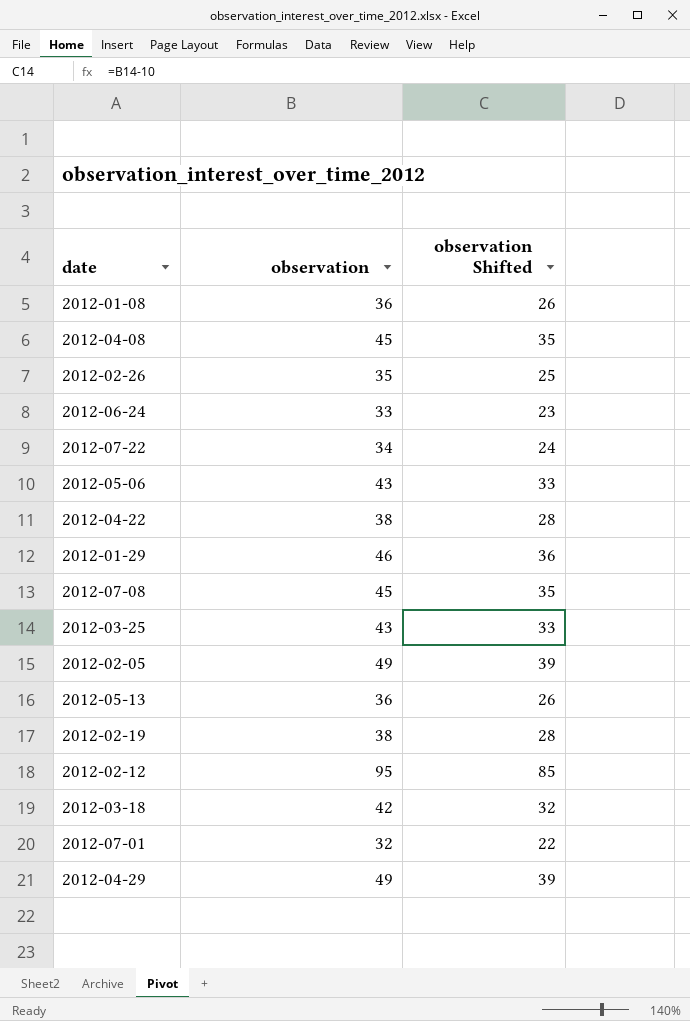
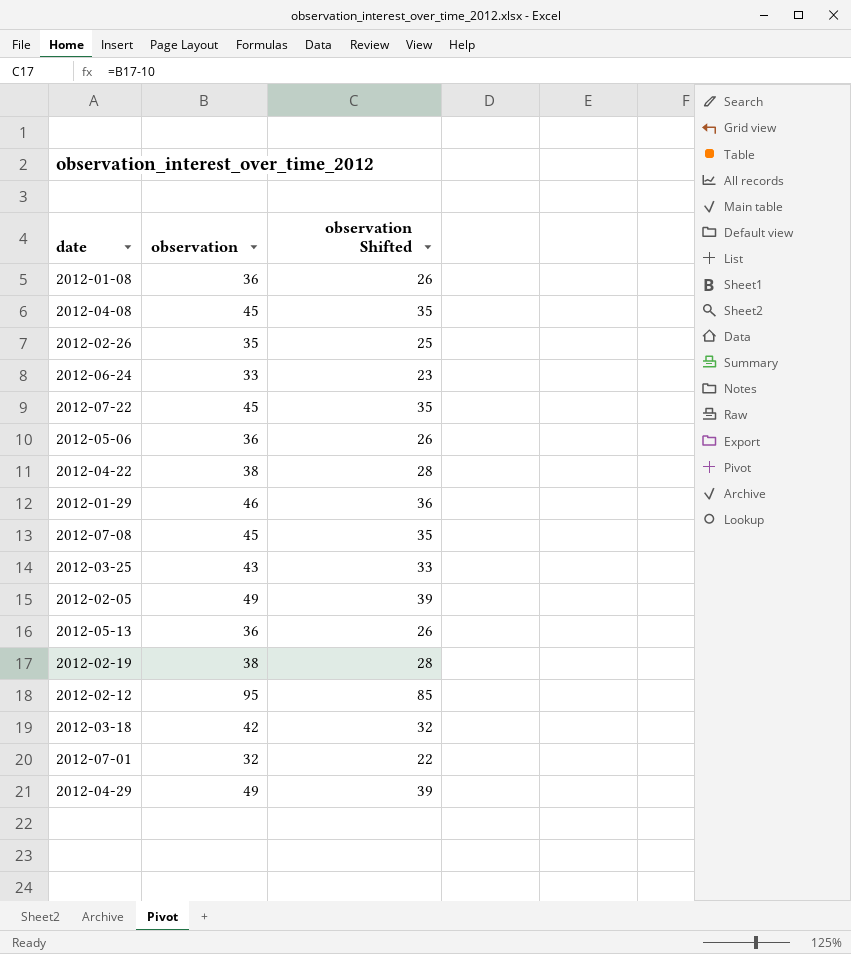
2012-07-22 | observation: 34 -> 45
2012-07-22 | observation Shifted: 24 -> 35
2012-05-06 | observation: 43 -> 36
2012-05-06 | observation Shifted: 33 -> 26

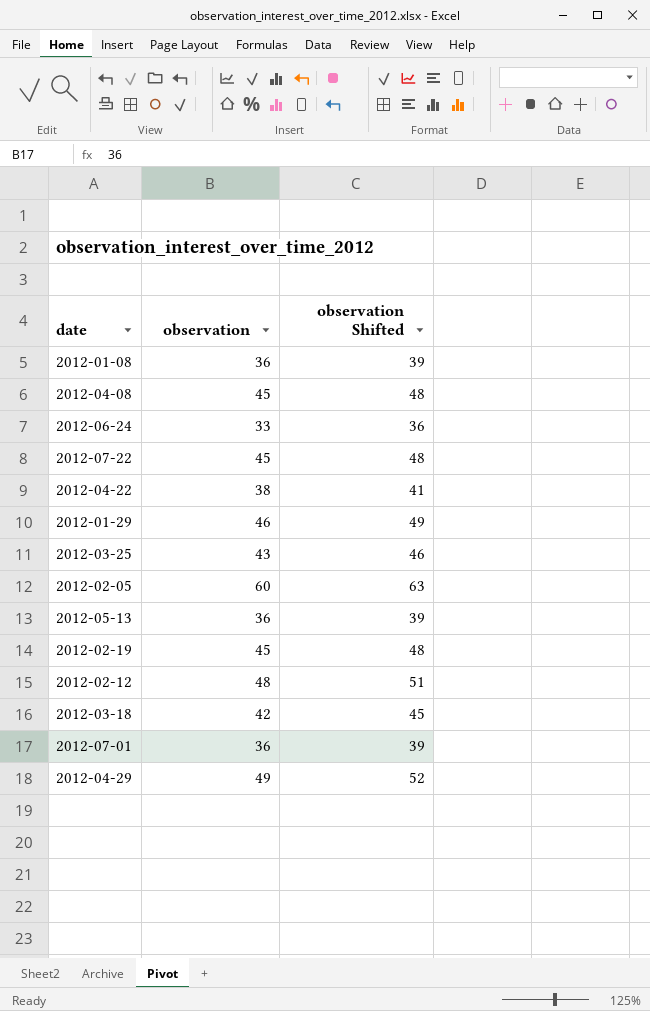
column observation Shifted | formula: [observation] - 10 -> [observation] + 3
row 2012-02-26: 35 | 25 -> none
row 2012-05-06: 36 | 26 -> none
row 2012-07-08: 45 | 35 -> none
2012-02-05 | observation: 49 -> 60
2012-02-19 | observation: 38 -> 45
2012-02-12 | observation: 95 -> 48
2012-07-01 | observation: 32 -> 36

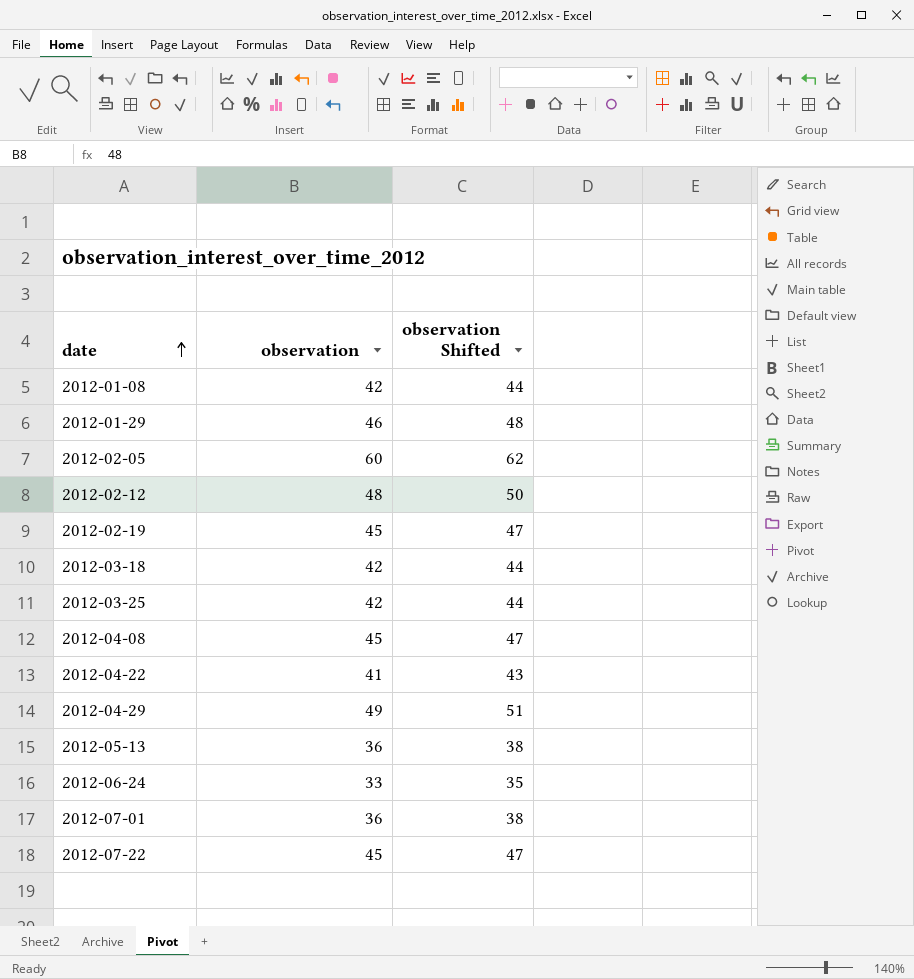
row order: none -> date ascending
column observation Shifted | formula: [observation] + 3 -> [observation] + 2
2012-01-08 | observation: 36 -> 42
2012-03-25 | observation: 43 -> 42
2012-04-22 | observation: 38 -> 41

